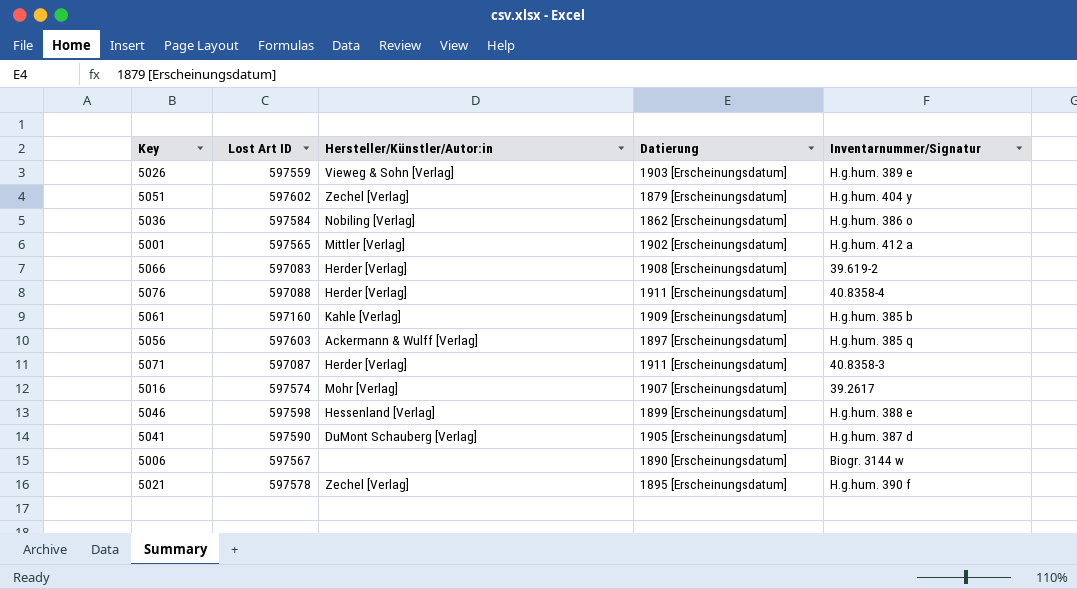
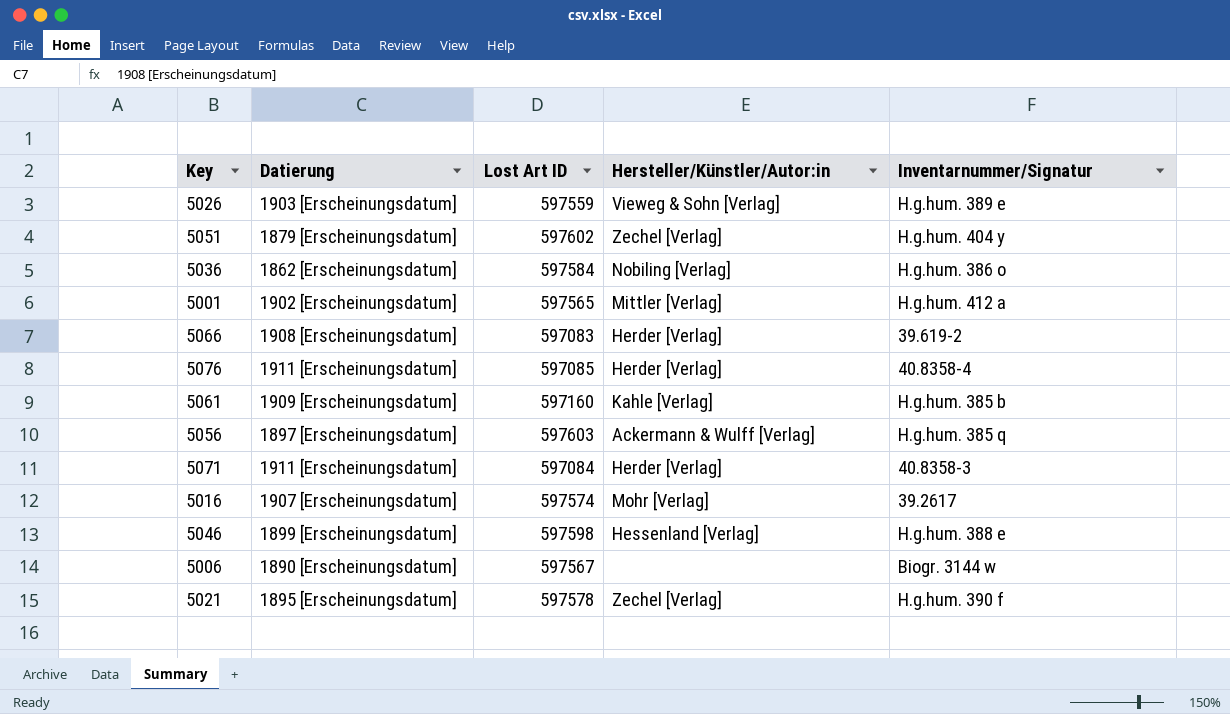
column Datierung | position: 4 -> 2
row 5041: 597590 | DuMont Schauberg [Verlag] | 1905 [Erscheinungsdatum] | H.g.hum. 387 d -> none
5076 | Lost Art ID: 597088 -> 597085
5071 | Lost Art ID: 597087 -> 597084

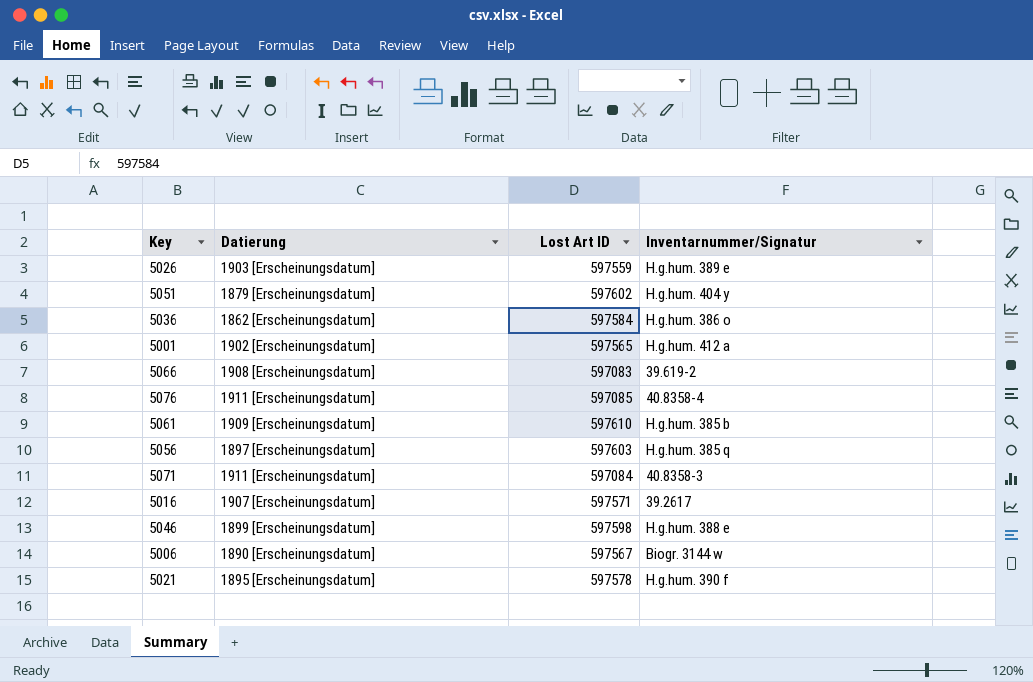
column Hersteller/Künstler/Autor:in | position: 4 -> none
5061 | Lost Art ID: 597160 -> 597610
5016 | Lost Art ID: 597574 -> 597571

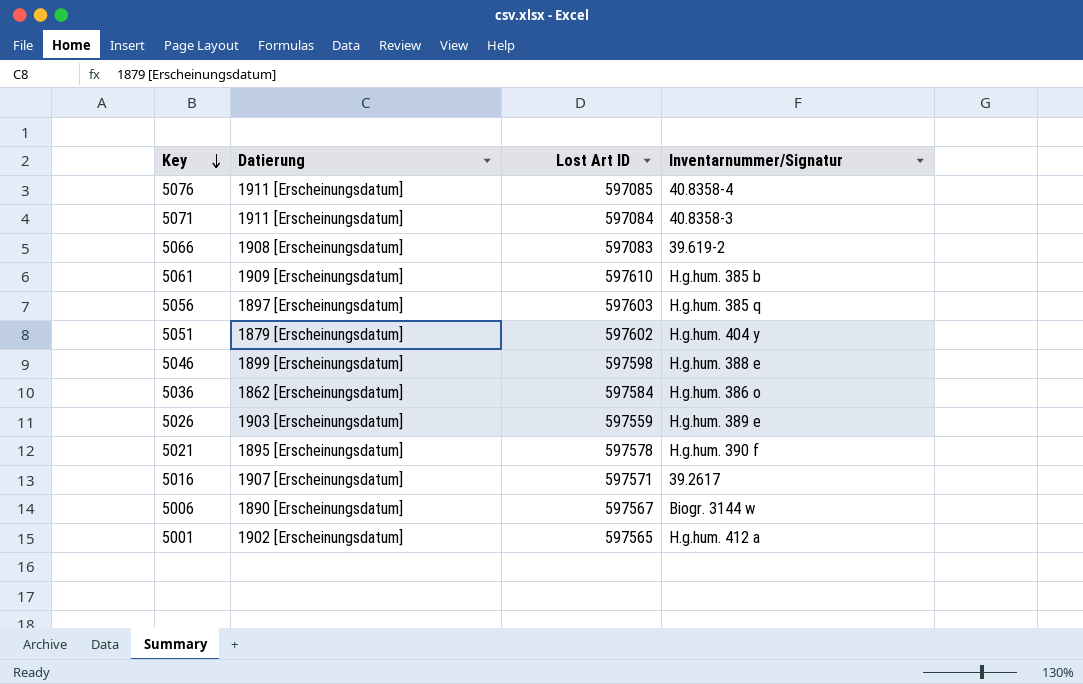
row order: none -> Key descending

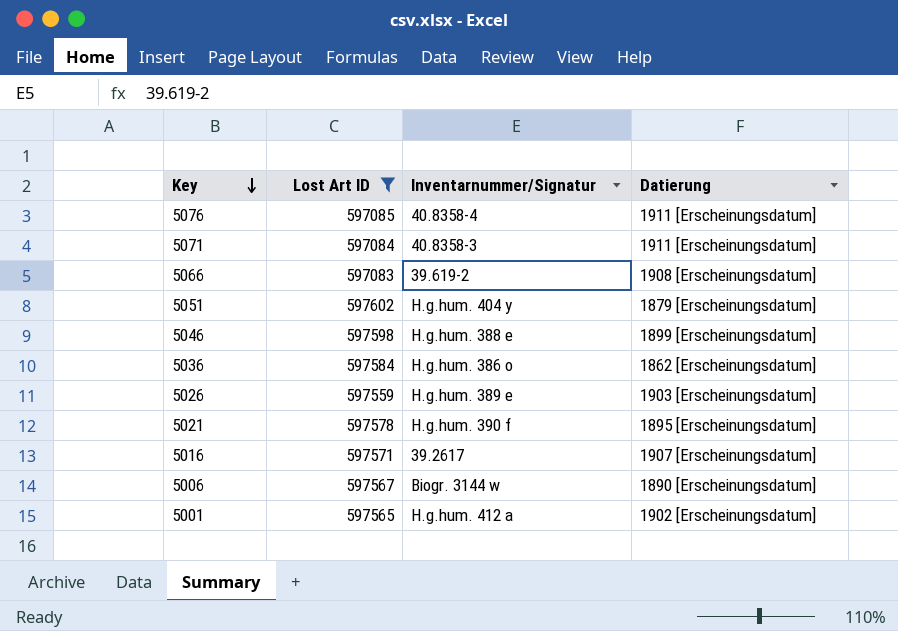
filter: none -> Lost Art ID <= 597602
column Datierung | position: 2 -> 4

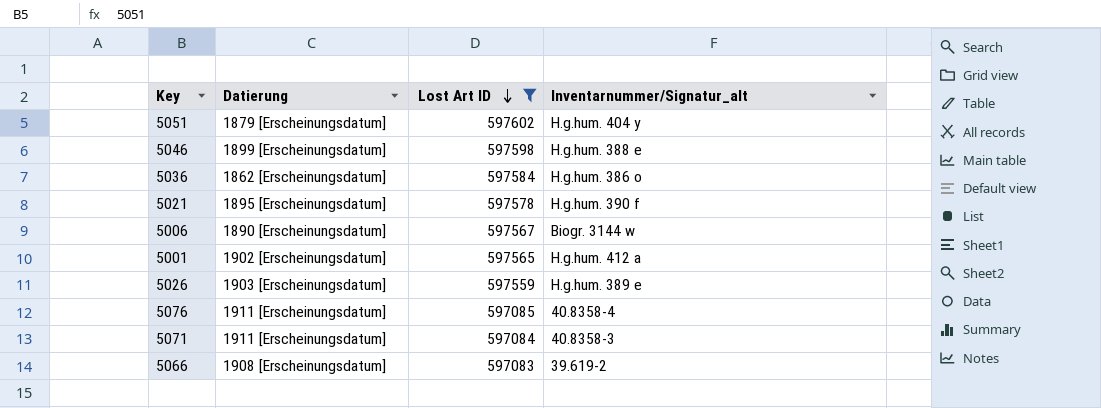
row order: Key descending -> Lost Art ID descending
column Datierung | position: 4 -> 2
column name: Inventarnummer/Signatur -> Inventarnummer/Signatur_alt
row 5016: 597571 | 39.2617 | 1907 [Erscheinungsdatum] -> none

